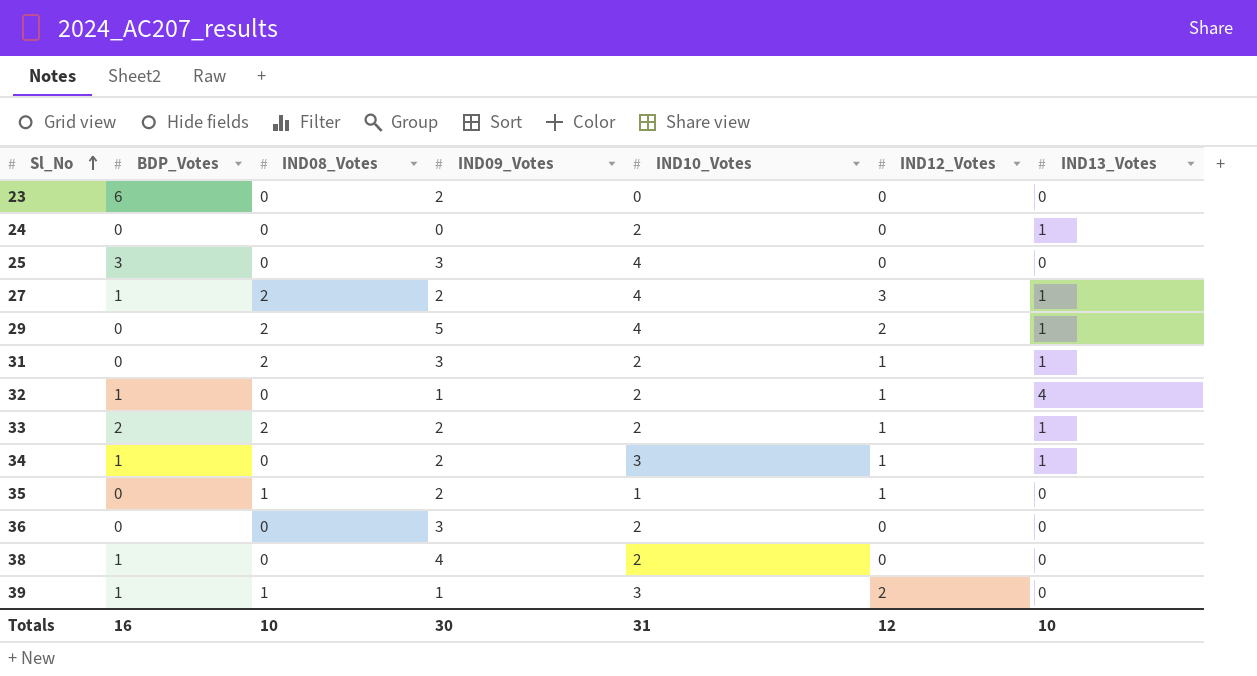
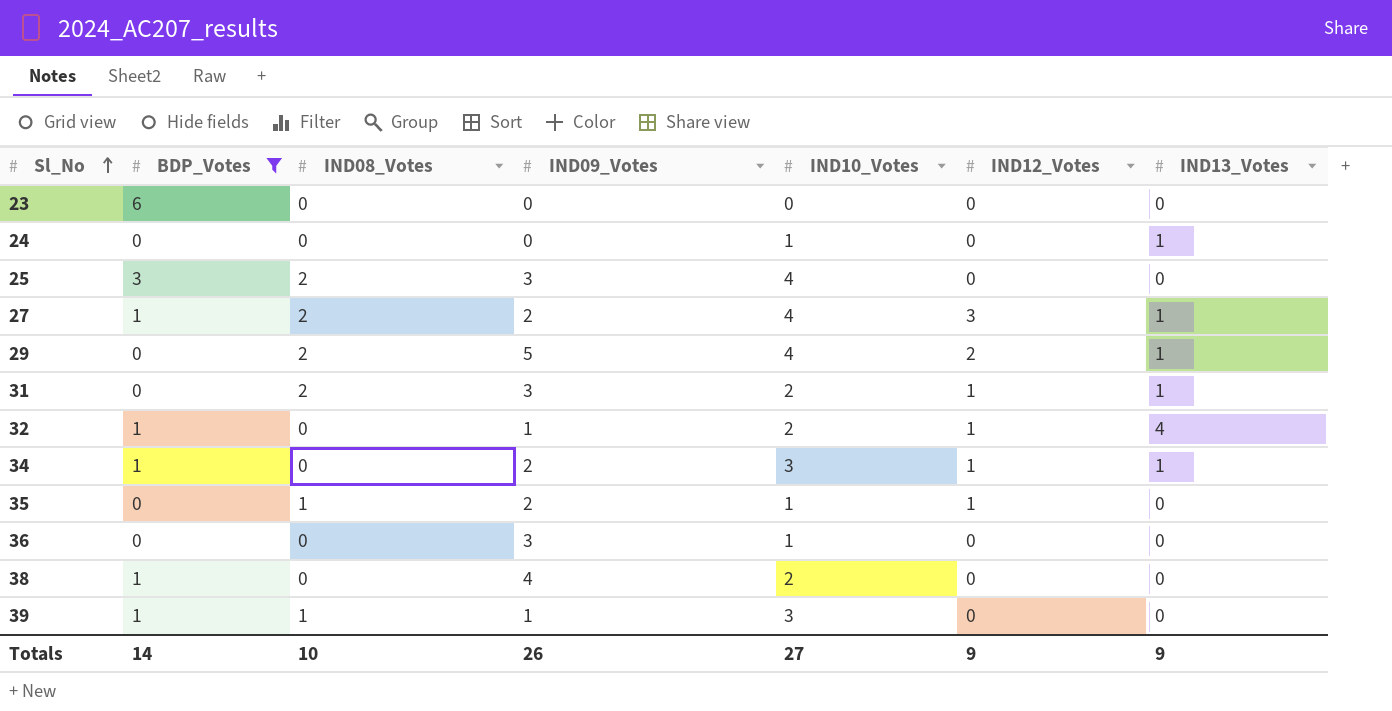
filter: none -> BDP_Votes != 2
23 | IND09_Votes: 2 -> 0
24 | IND10_Votes: 2 -> 1
25 | IND08_Votes: 0 -> 2
36 | IND10_Votes: 2 -> 1
39 | IND12_Votes: 2 -> 0
Totals | BDP_Votes: 16 -> 14
Totals | IND09_Votes: 30 -> 26
Totals | IND10_Votes: 31 -> 27
Totals | IND12_Votes: 12 -> 9
Totals | IND13_Votes: 10 -> 9

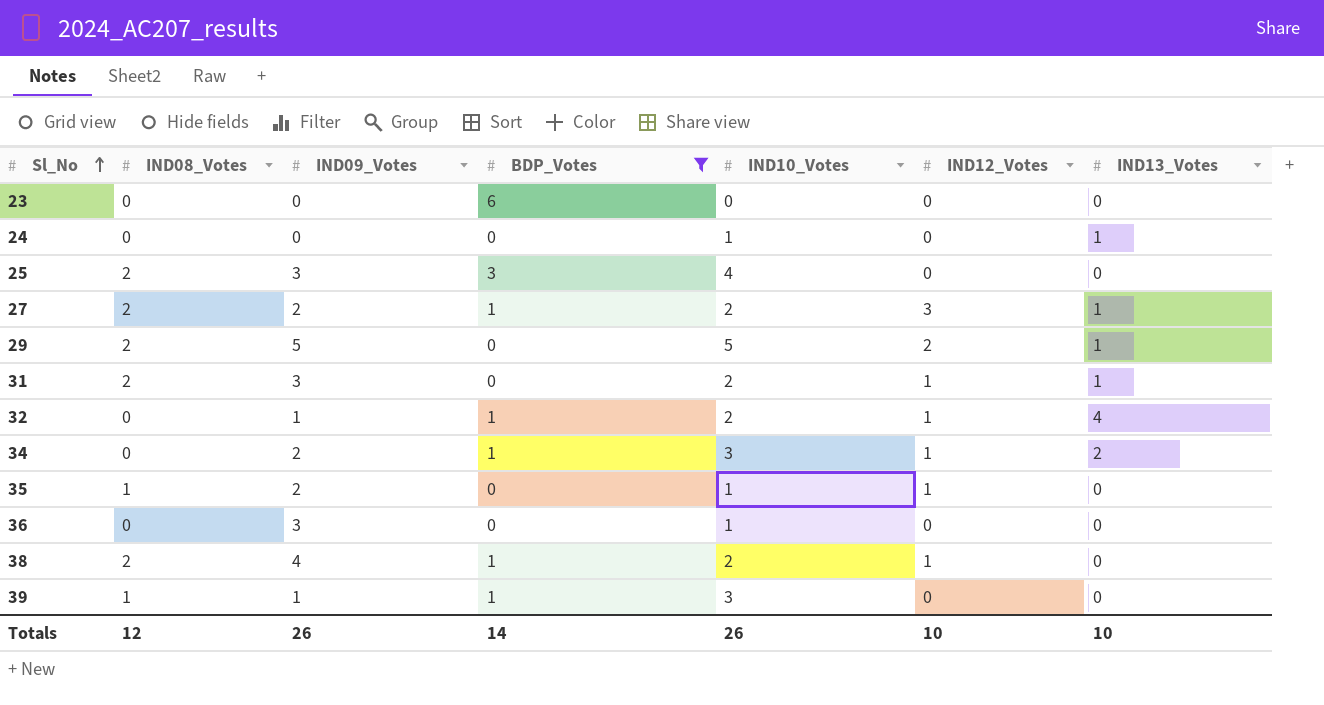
column BDP_Votes | position: 2 -> 4
27 | IND10_Votes: 4 -> 2
29 | IND10_Votes: 4 -> 5
34 | IND13_Votes: 1 -> 2
38 | IND08_Votes: 0 -> 2
38 | IND12_Votes: 0 -> 1
Totals | IND08_Votes: 10 -> 12
Totals | IND10_Votes: 27 -> 26
Totals | IND12_Votes: 9 -> 10
Totals | IND13_Votes: 9 -> 10

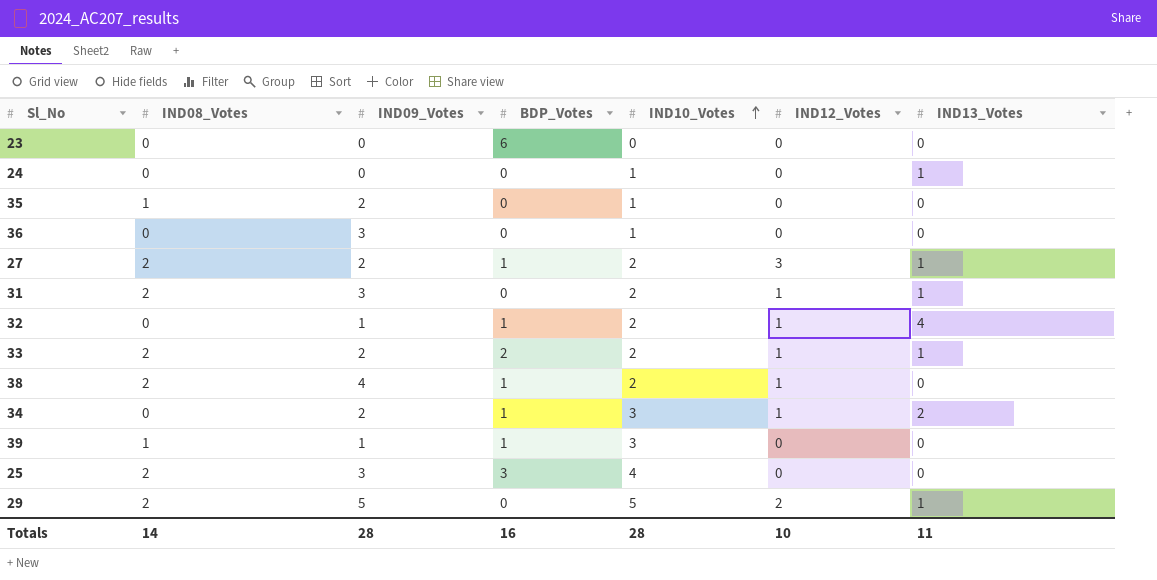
filter: BDP_Votes != 2 -> none
row order: Sl_No ascending -> IND10_Votes ascending
35 | IND12_Votes: 1 -> 0
Totals | IND08_Votes: 12 -> 14
Totals | IND09_Votes: 26 -> 28
Totals | BDP_Votes: 14 -> 16
Totals | IND10_Votes: 26 -> 28
Totals | IND13_Votes: 10 -> 11

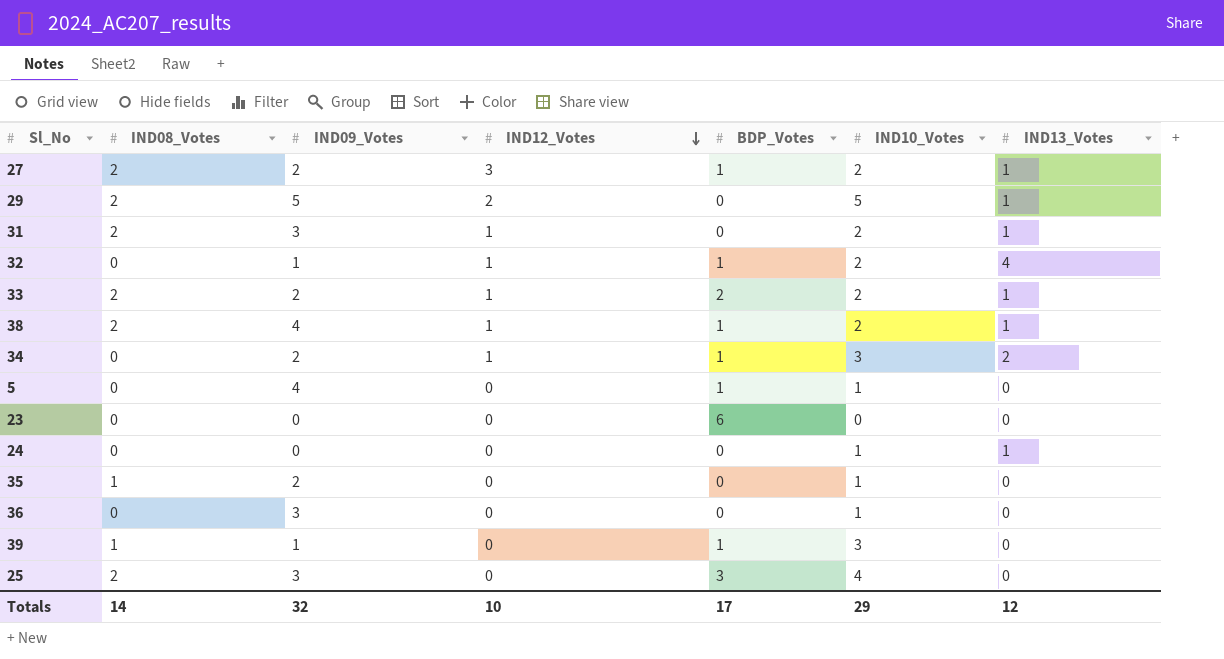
row order: IND10_Votes ascending -> IND12_Votes descending
column IND12_Votes | position: 6 -> 4
38 | IND13_Votes: 0 -> 1
row 5: none -> 0 | 4 | 0 | 1 | 1 | 0
Totals | IND09_Votes: 28 -> 32
Totals | BDP_Votes: 16 -> 17
Totals | IND10_Votes: 28 -> 29
Totals | IND13_Votes: 11 -> 12

